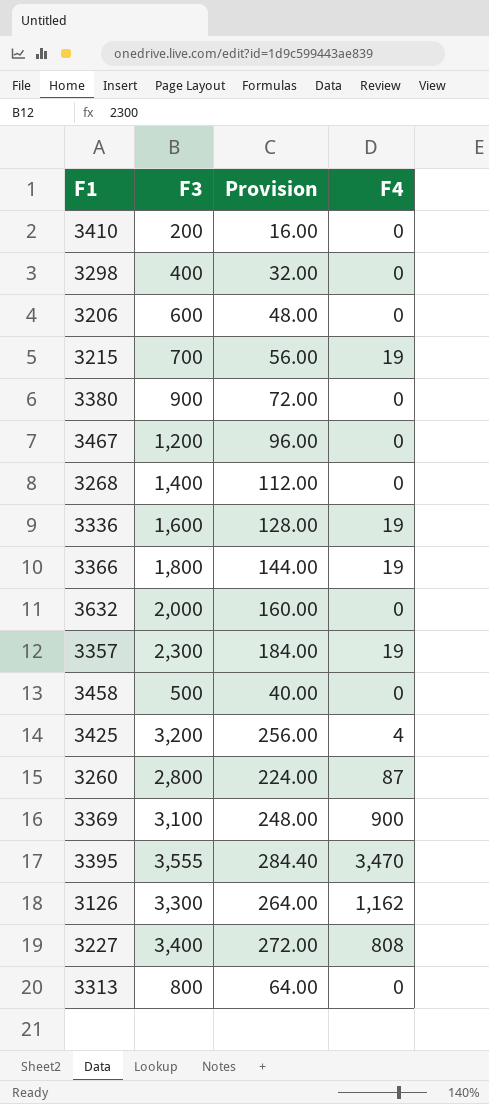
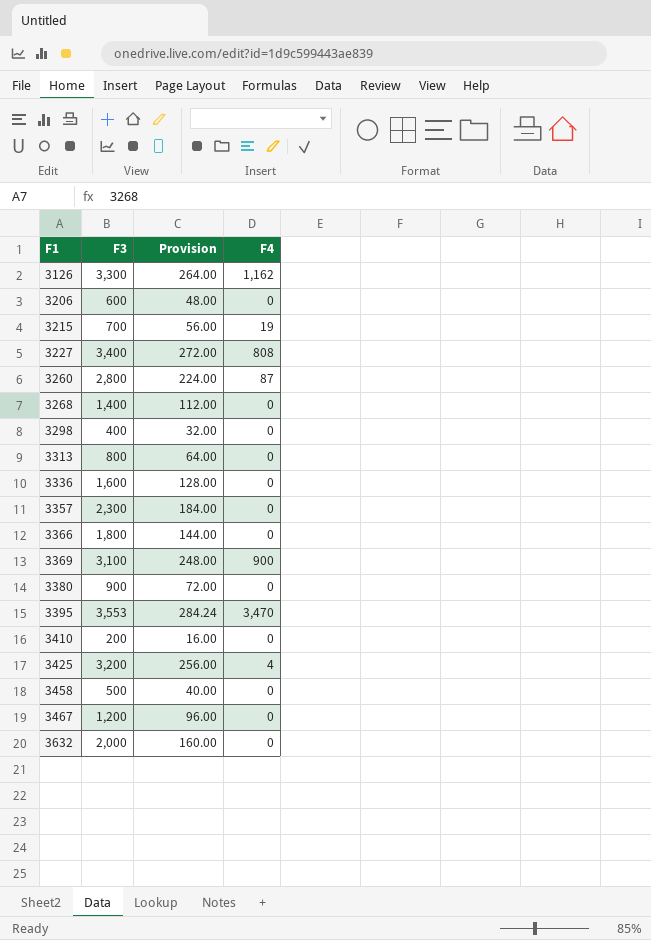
row order: none -> F1 ascending
3336 | F4: 19 -> 0
3357 | F4: 19 -> 0
3366 | F4: 19 -> 0
3395 | F3: 3,555 -> 3,553
3395 | Provision: 284.40 -> 284.24

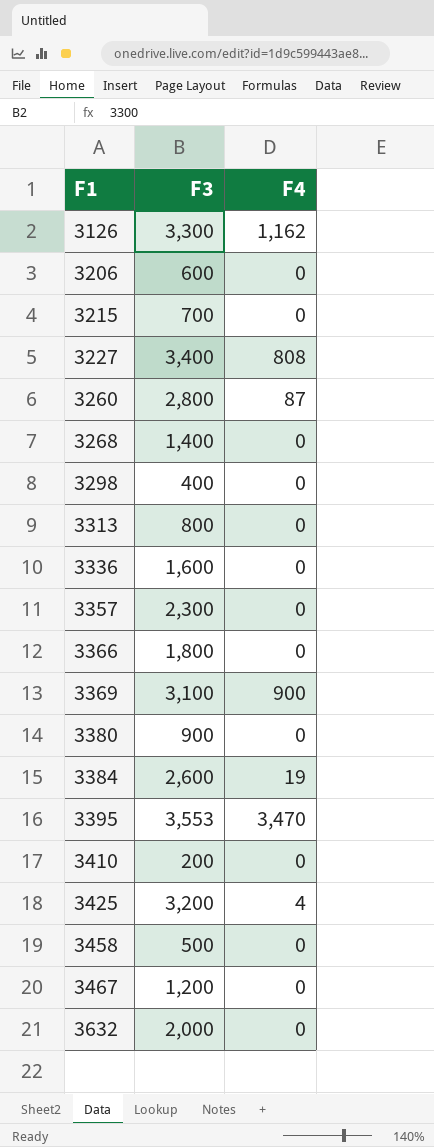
column Provision | formula: [F3] * 0.08 -> none
3215 | F4: 19 -> 0
row 3384: none -> 2,600 | 19

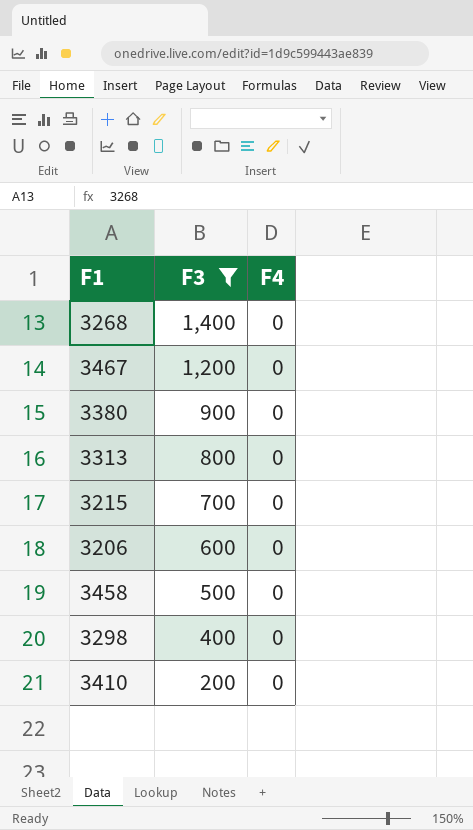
filter: none -> F3 <= 1,400
row order: F1 ascending -> F3 descending

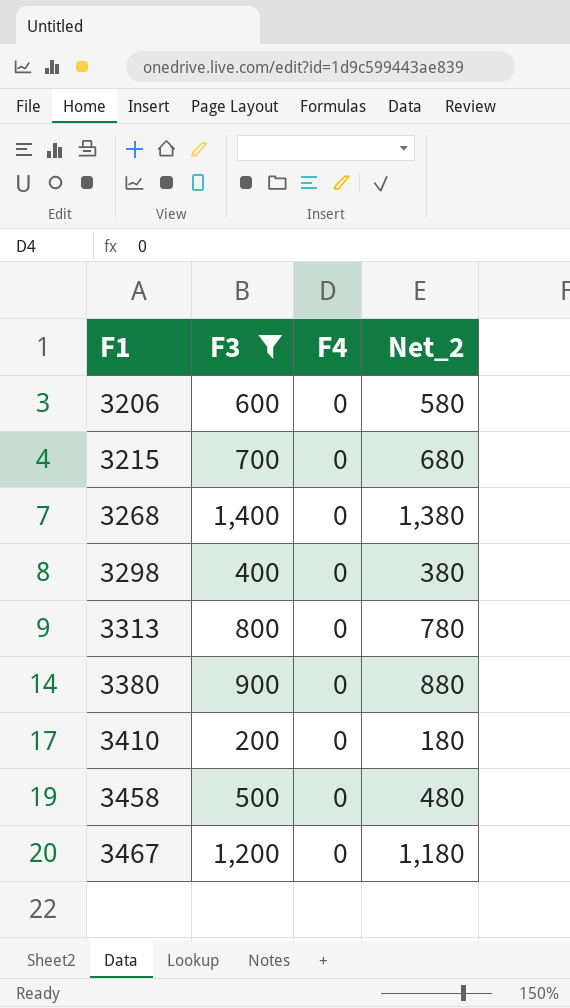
row order: F3 descending -> F1 ascending
column Net_2 | formula: none -> [F3] - 20

